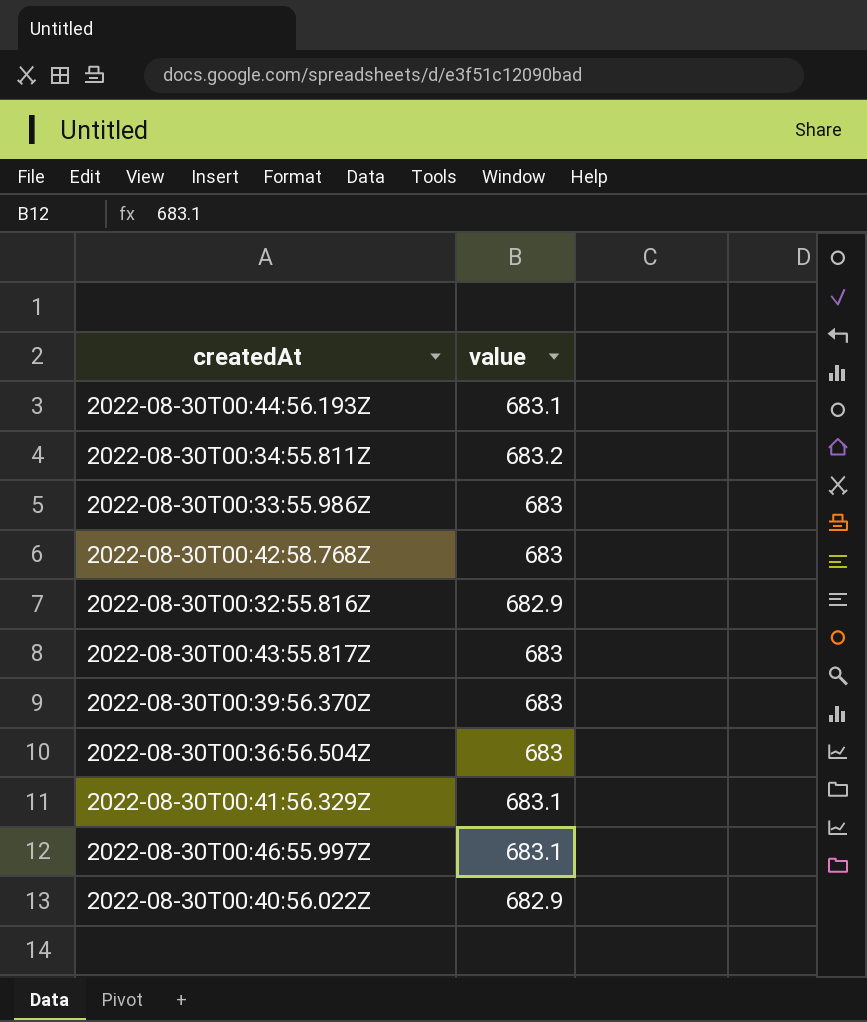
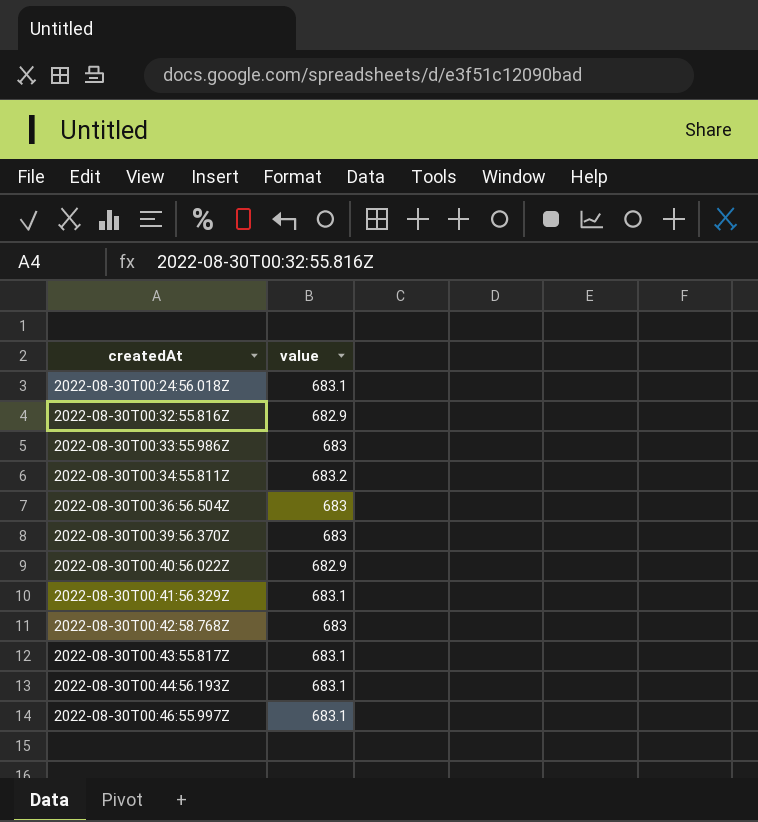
row order: none -> createdAt ascending
row 2022-08-30T00:24:56.018Z: none -> 683.1
2022-08-30T00:43:55.817Z | value: 683 -> 683.1

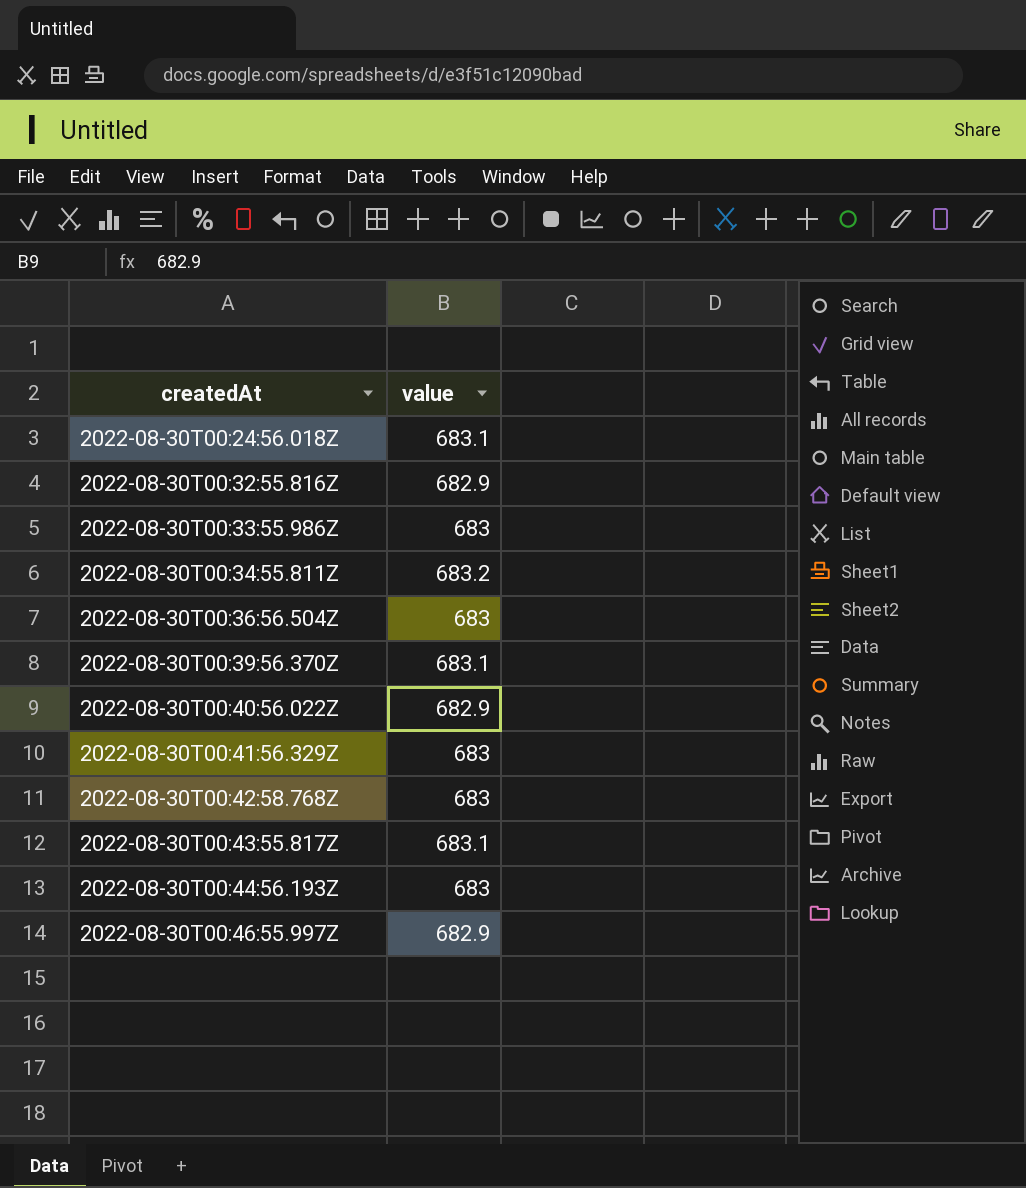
2022-08-30T00:39:56.370Z | value: 683 -> 683.1
2022-08-30T00:41:56.329Z | value: 683.1 -> 683
2022-08-30T00:44:56.193Z | value: 683.1 -> 683
2022-08-30T00:46:55.997Z | value: 683.1 -> 682.9

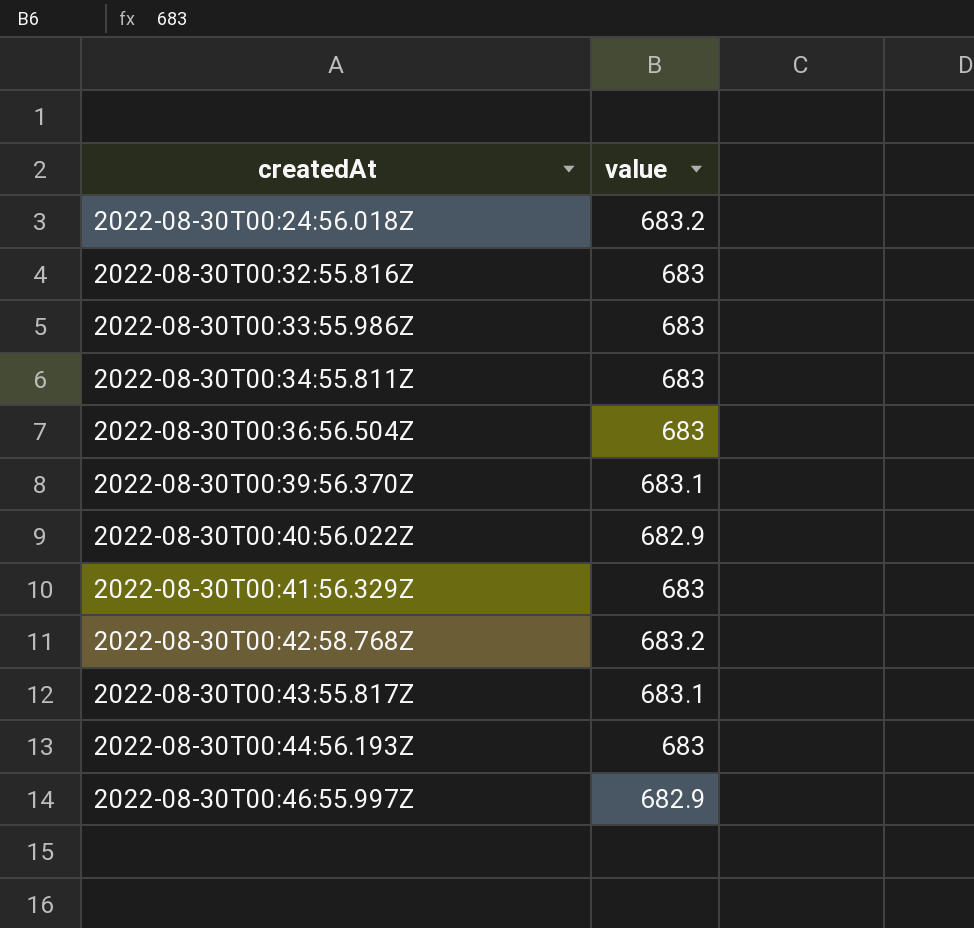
2022-08-30T00:24:56.018Z | value: 683.1 -> 683.2
2022-08-30T00:32:55.816Z | value: 682.9 -> 683
2022-08-30T00:34:55.811Z | value: 683.2 -> 683
2022-08-30T00:42:58.768Z | value: 683 -> 683.2

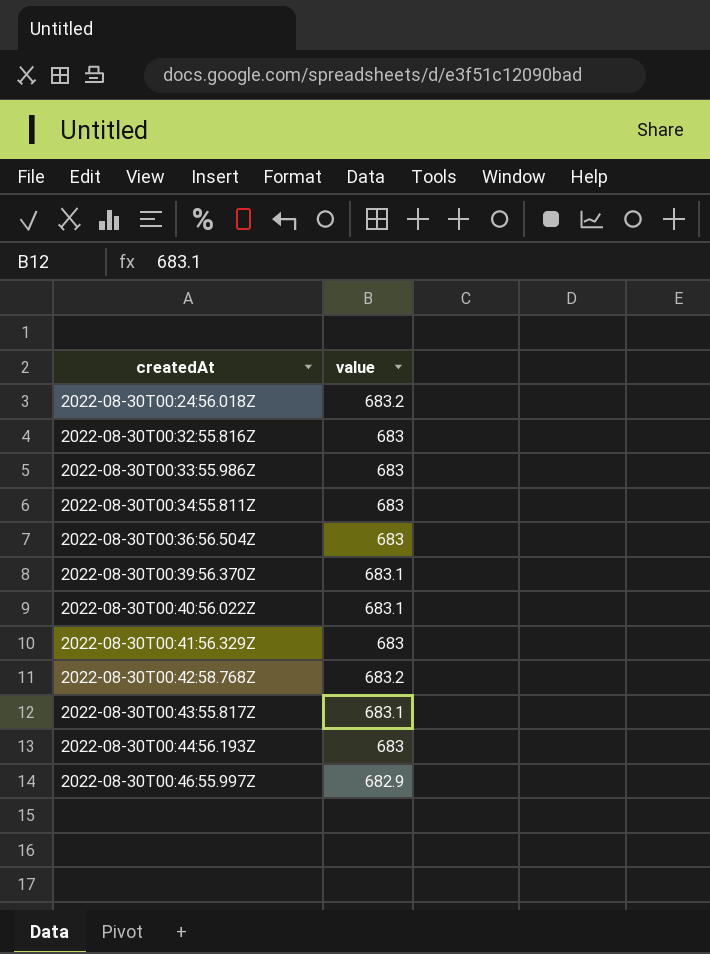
2022-08-30T00:40:56.022Z | value: 682.9 -> 683.1

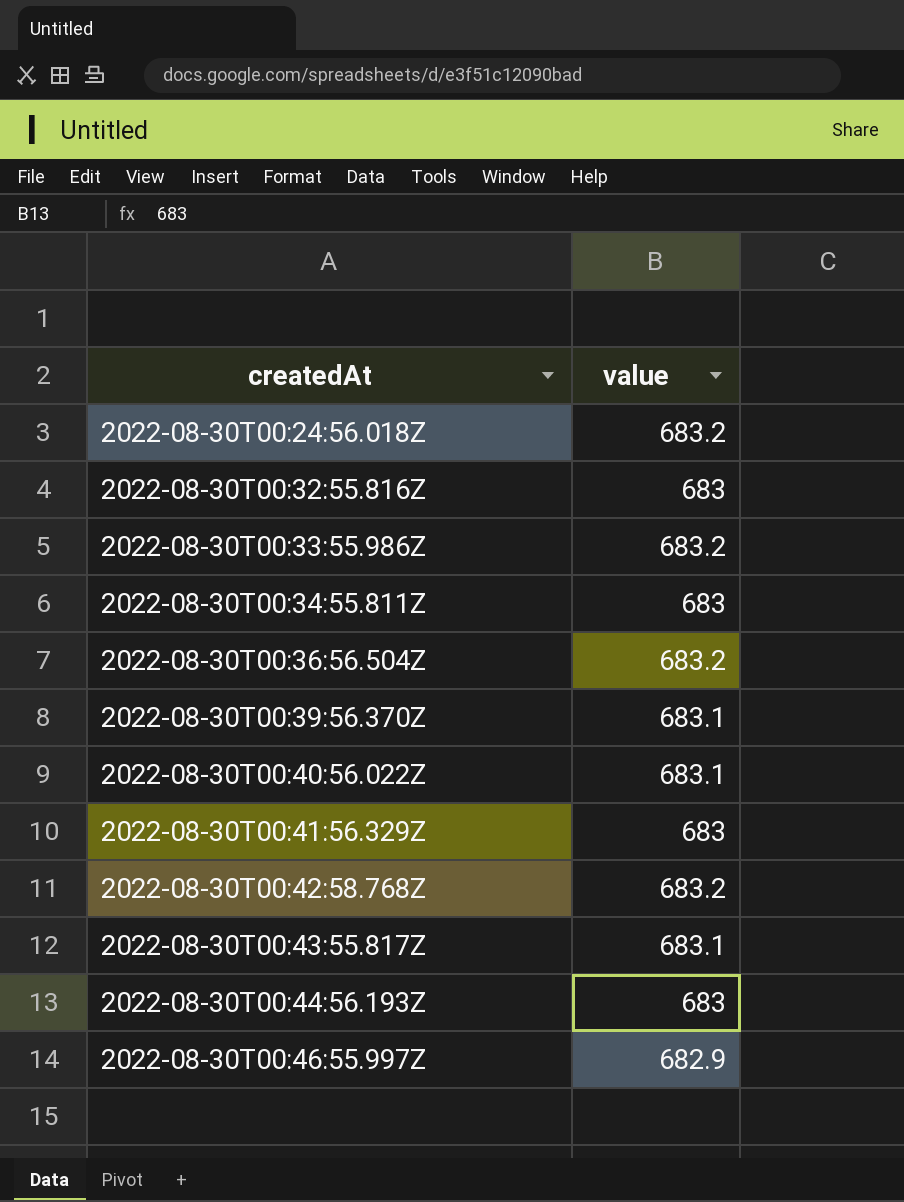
2022-08-30T00:33:55.986Z | value: 683 -> 683.2
2022-08-30T00:36:56.504Z | value: 683 -> 683.2

